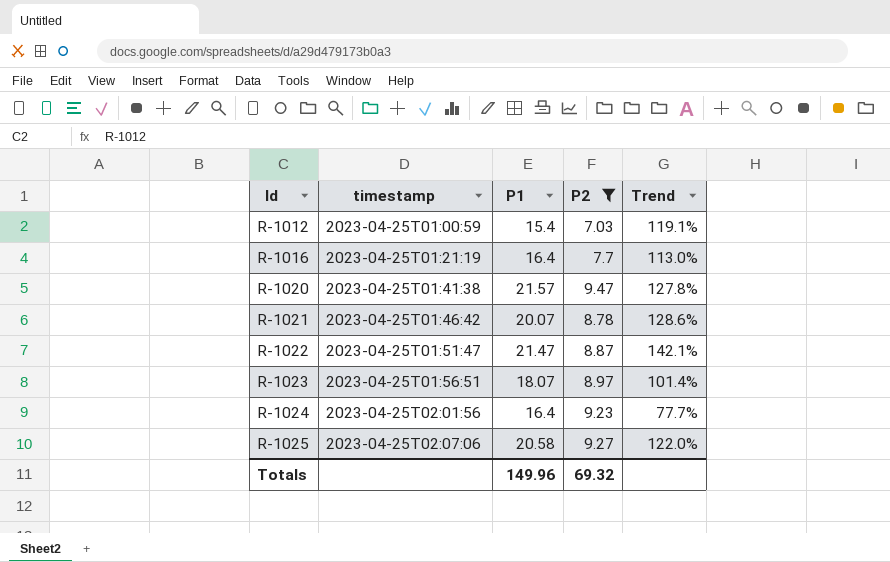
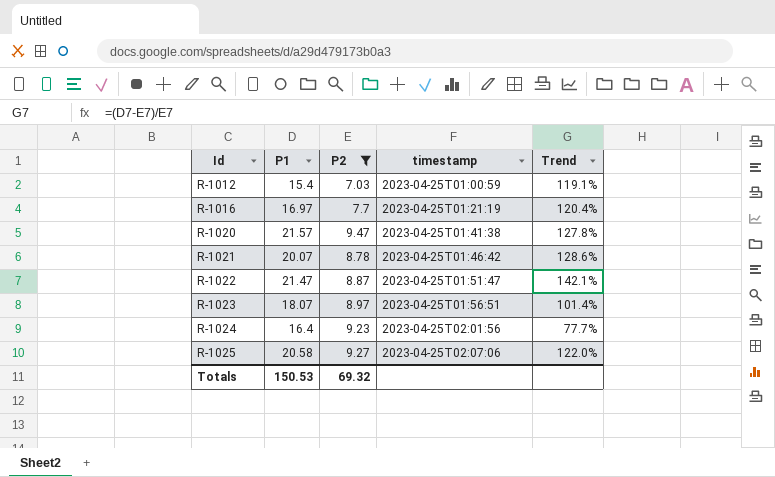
column timestamp | position: 2 -> 4
R-1016 | P1: 16.4 -> 16.97
R-1016 | Trend: 113.0% -> 120.4%
Totals | P1: 149.96 -> 150.53

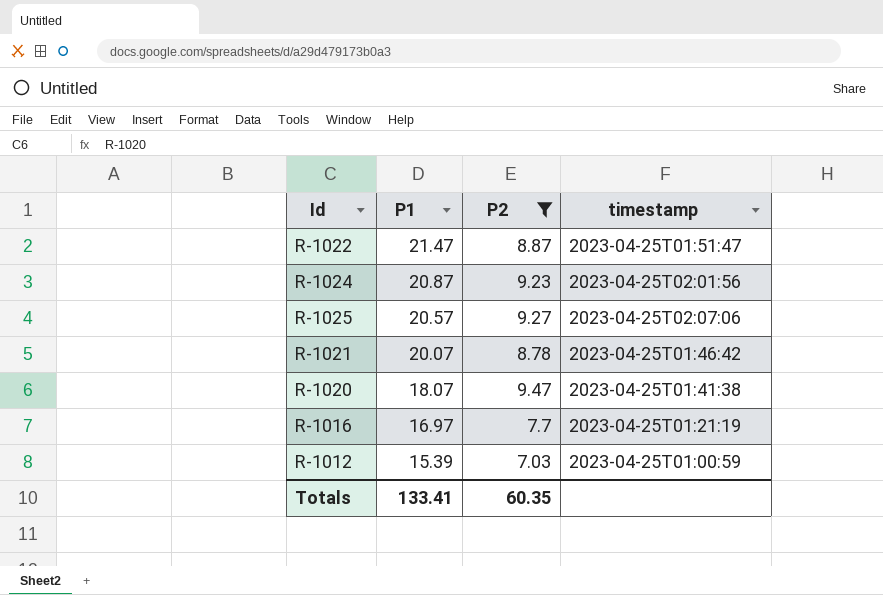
row order: Id ascending -> P1 descending
column Trend | formula: ([P1] - [P2]) / [P2] -> none
row R-1023: 18.07 | 8.97 | 2023-04-25T01:56:51 | 101.4% -> none
R-1024 | P1: 16.4 -> 20.87
R-1025 | P1: 20.58 -> 20.57
R-1020 | P1: 21.57 -> 18.07
R-1012 | P1: 15.4 -> 15.39
Totals | P1: 150.53 -> 133.41
Totals | P2: 69.32 -> 60.35

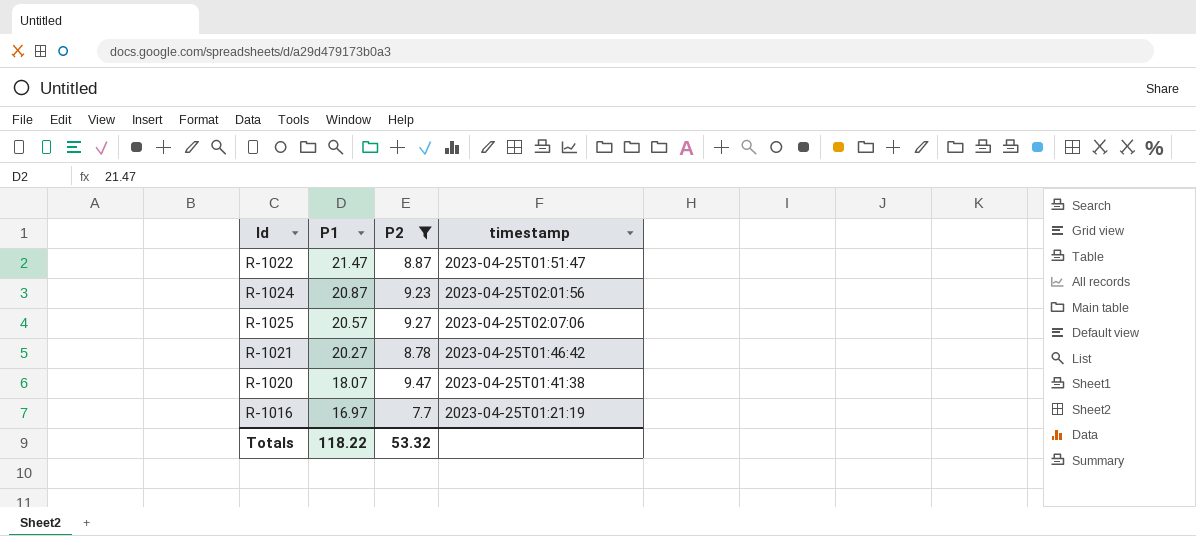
row R-1012: 15.39 | 7.03 | 2023-04-25T01:00:59 -> none
R-1021 | P1: 20.07 -> 20.27
Totals | P1: 133.41 -> 118.22
Totals | P2: 60.35 -> 53.32

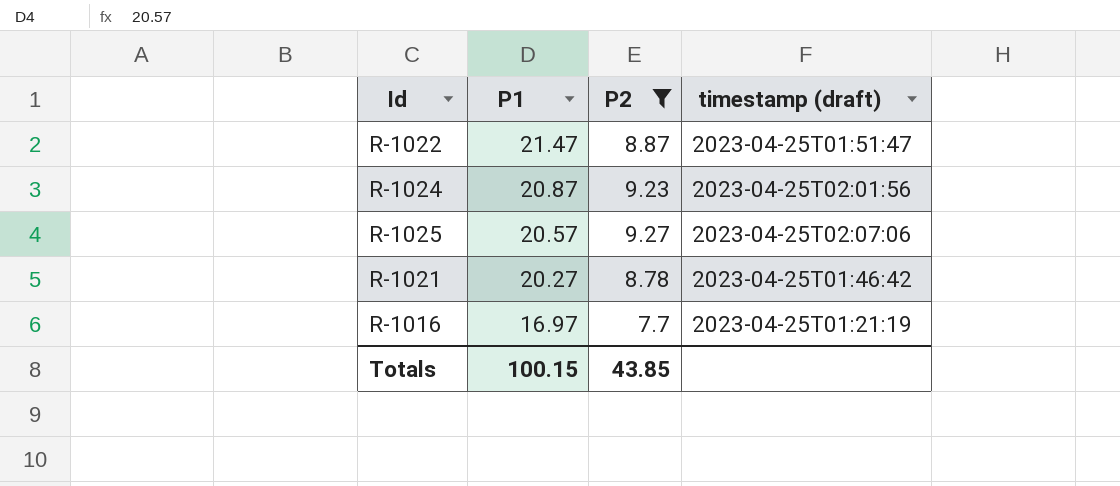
column name: timestamp -> timestamp (draft)
row R-1020: 18.07 | 9.47 | 2023-04-25T01:41:38 -> none
Totals | P1: 118.22 -> 100.15
Totals | P2: 53.32 -> 43.85

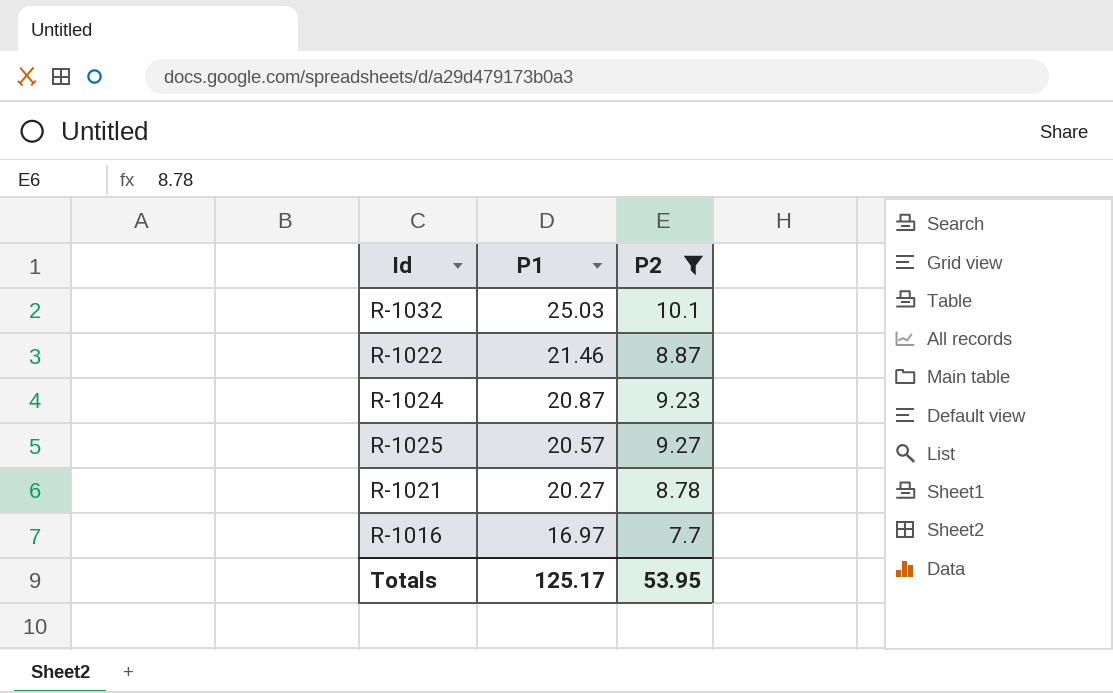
column timestamp (draft) | position: 4 -> none
row R-1032: none -> 25.03 | 10.1
R-1022 | P1: 21.47 -> 21.46
Totals | P1: 100.15 -> 125.17
Totals | P2: 43.85 -> 53.95

